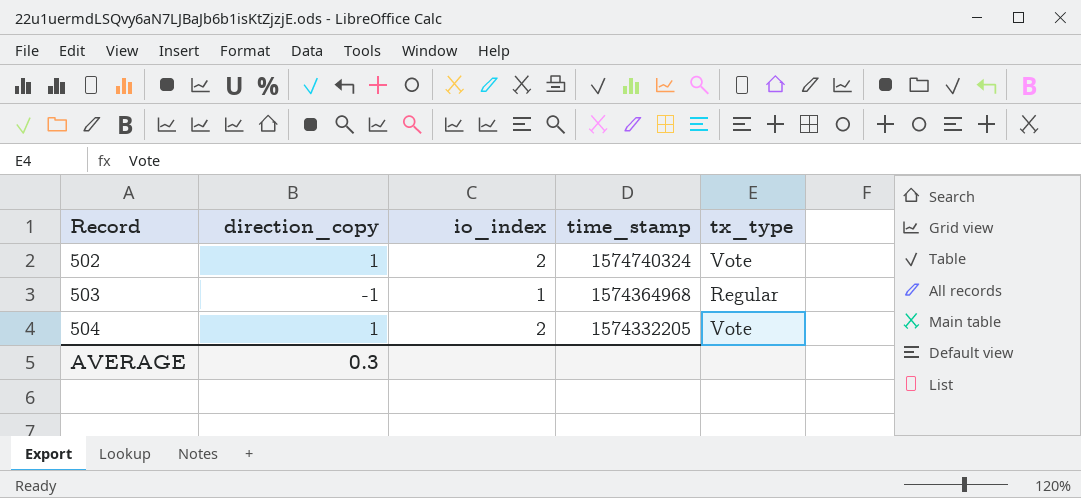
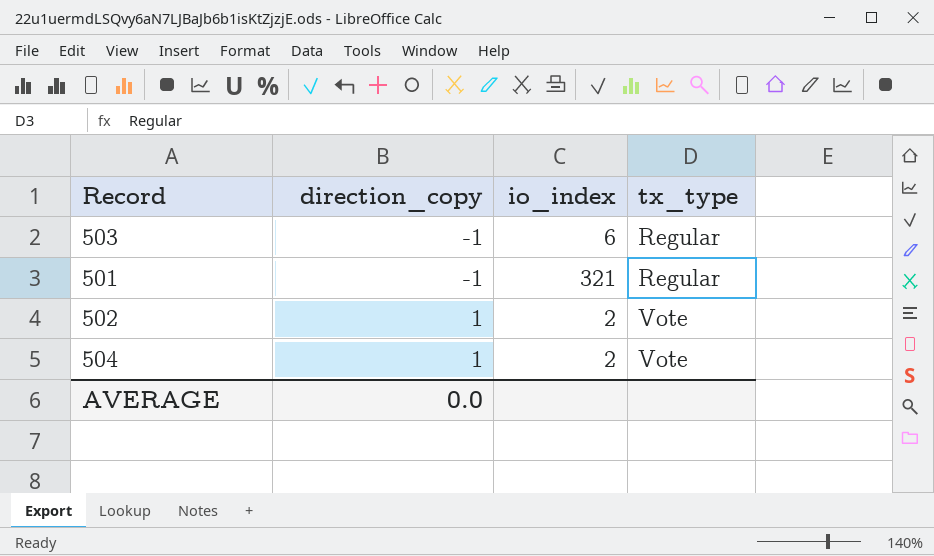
row order: Record ascending -> direction_copy ascending
column time_stamp | position: 4 -> none
503 | io_index: 1 -> 6
row 501: none -> -1 | 321 | Regular
AVERAGE | direction_copy: 0.3 -> 0.0

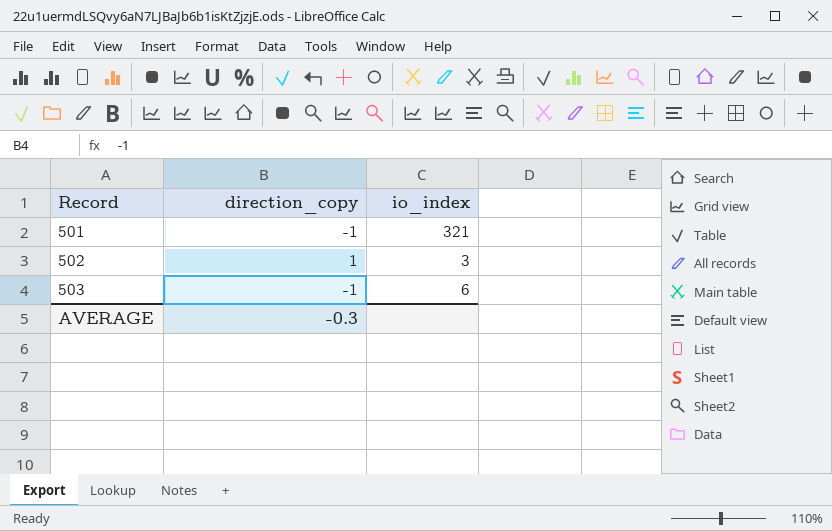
row order: direction_copy ascending -> Record ascending
column tx_type | position: 4 -> none
row 504: 1 | 2 | Vote -> none
502 | io_index: 2 -> 3
AVERAGE | direction_copy: 0.0 -> -0.3

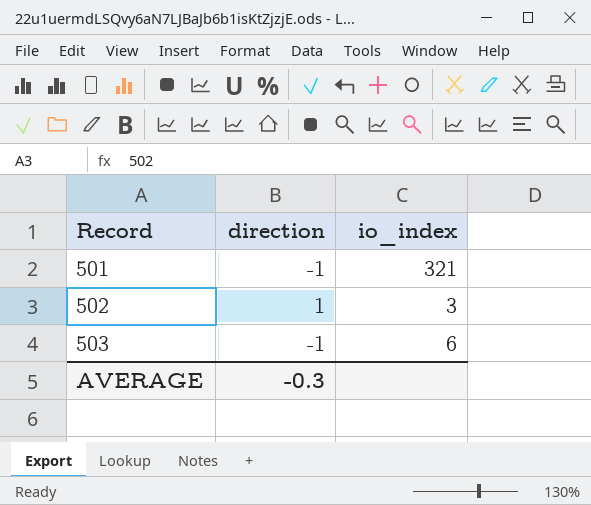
column name: direction_copy -> direction

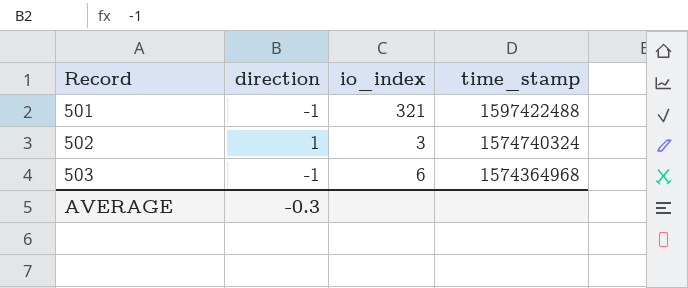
column time_stamp | position: none -> 4

